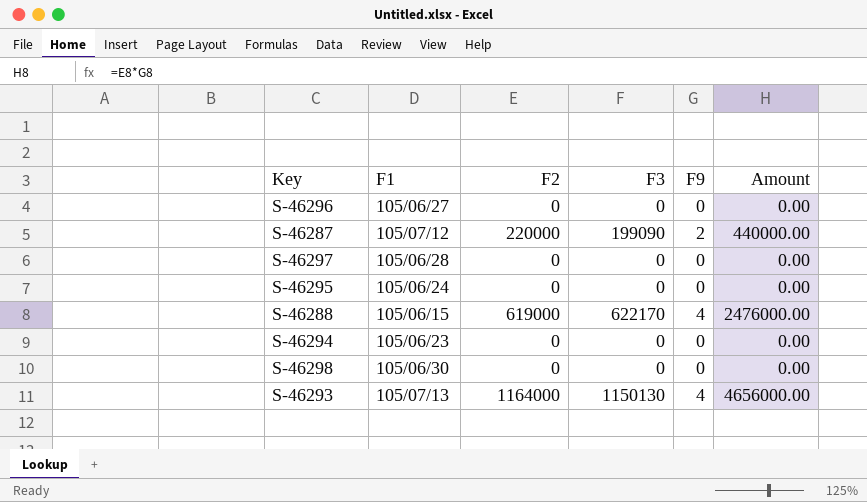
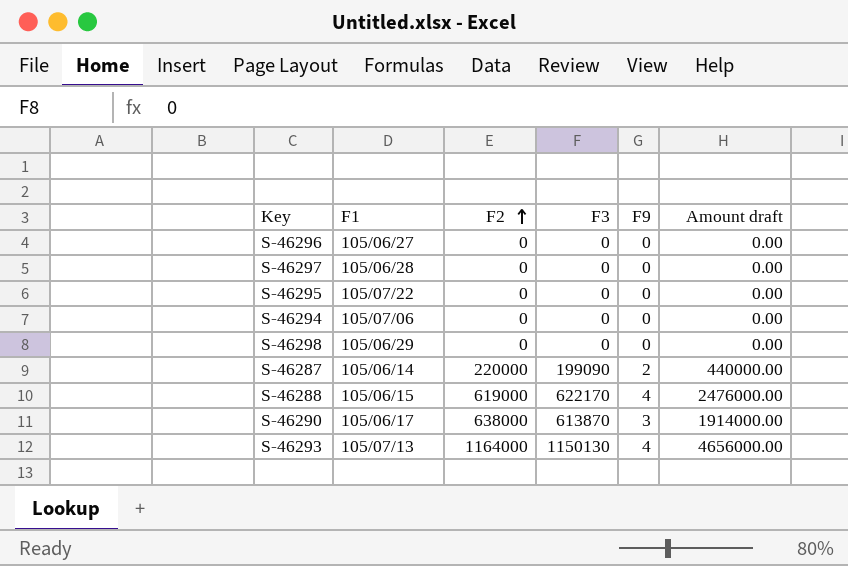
row order: none -> F2 ascending
column name: Amount -> Amount draft
S-46295 | F1: 105/06/24 -> 105/07/22
S-46294 | F1: 105/06/23 -> 105/07/06
S-46298 | F1: 105/06/30 -> 105/06/29
S-46287 | F1: 105/07/12 -> 105/06/14
row S-46290: none -> 105/06/17 | 638000 | 613870 | 3 | 1914000.00

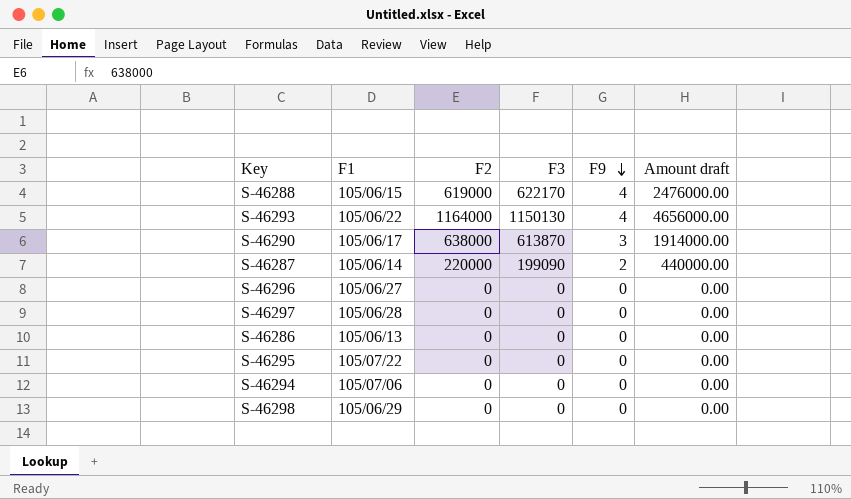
row order: F2 ascending -> F9 descending
S-46293 | F1: 105/07/13 -> 105/06/22
row S-46286: none -> 105/06/13 | 0 | 0 | 0 | 0.00

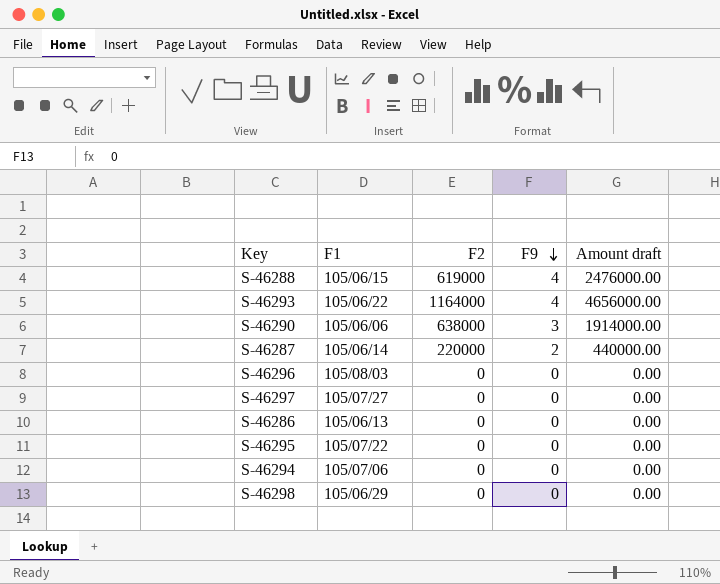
column F3 | position: 4 -> none
S-46290 | F1: 105/06/17 -> 105/06/06
S-46296 | F1: 105/06/27 -> 105/08/03
S-46297 | F1: 105/06/28 -> 105/07/27

